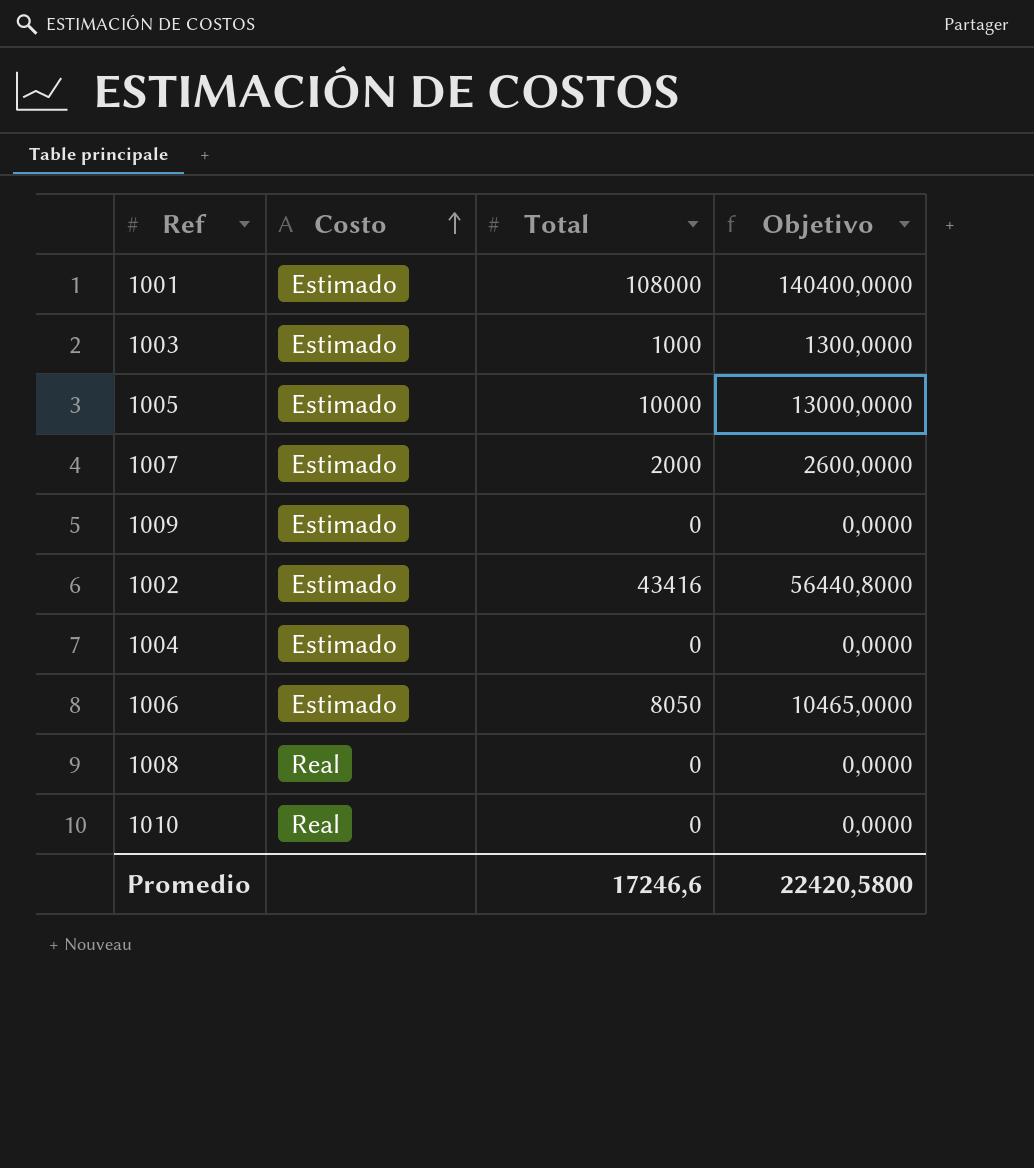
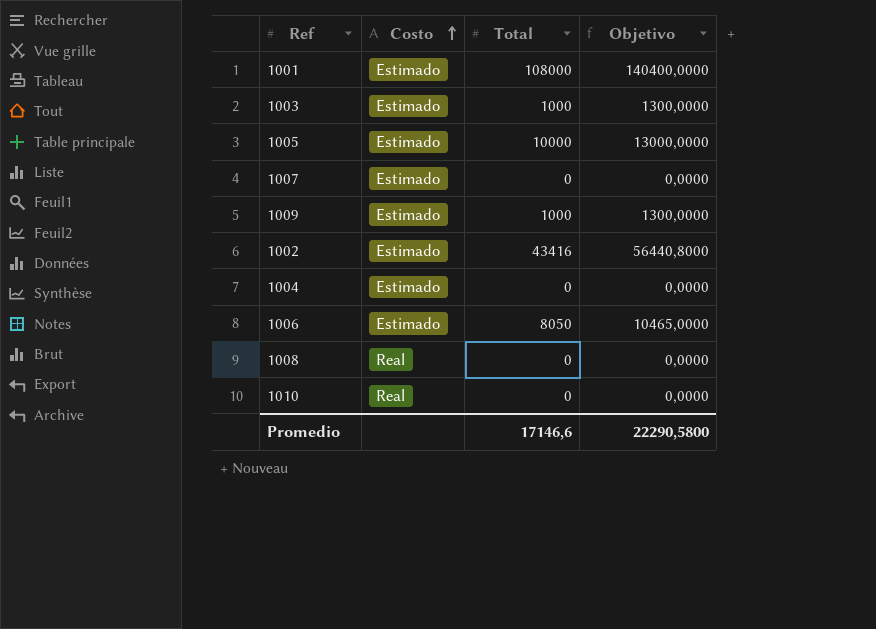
1007 | Total: 2000 -> 0
1007 | Objetivo: 2600,0000 -> 0,0000
1009 | Total: 0 -> 1000
1009 | Objetivo: 0,0000 -> 1300,0000
Promedio | Total: 17246,6 -> 17146,6
Promedio | Objetivo: 22420,5800 -> 22290,5800

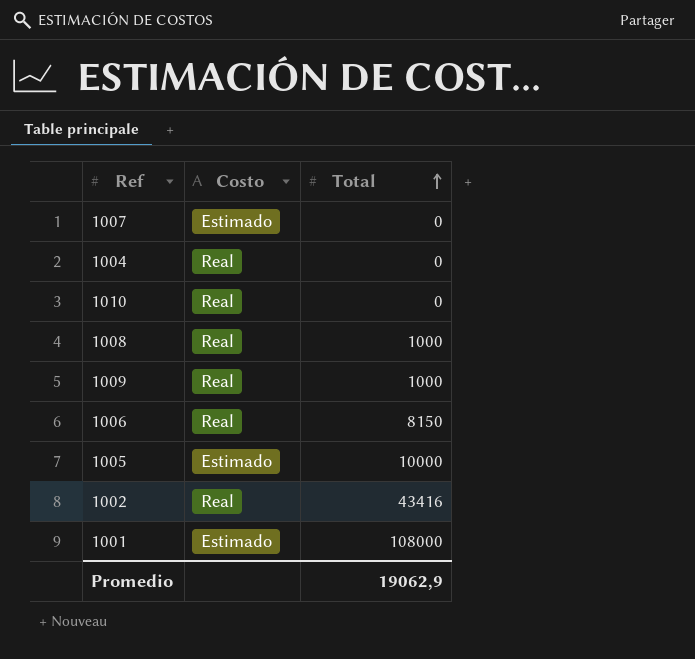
row order: Costo ascending -> Total ascending
column Objetivo | formula: [Total] * 1,3 -> none
row 1003: Estimado | 1000 | 1300,0000 -> none
1004 | Costo: Estimado -> Real
1008 | Total: 0 -> 1000
1009 | Costo: Estimado -> Real
1006 | Costo: Estimado -> Real
1006 | Total: 8050 -> 8150
1002 | Costo: Estimado -> Real
Promedio | Total: 17146,6 -> 19062,9

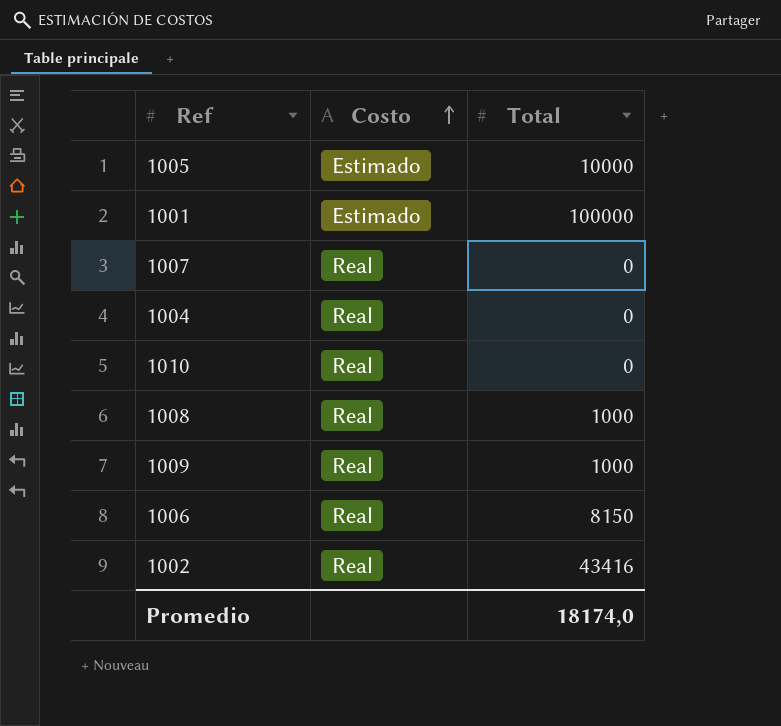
row order: Total ascending -> Costo ascending
1001 | Total: 108000 -> 100000
1007 | Costo: Estimado -> Real
Promedio | Total: 19062,9 -> 18174,0

